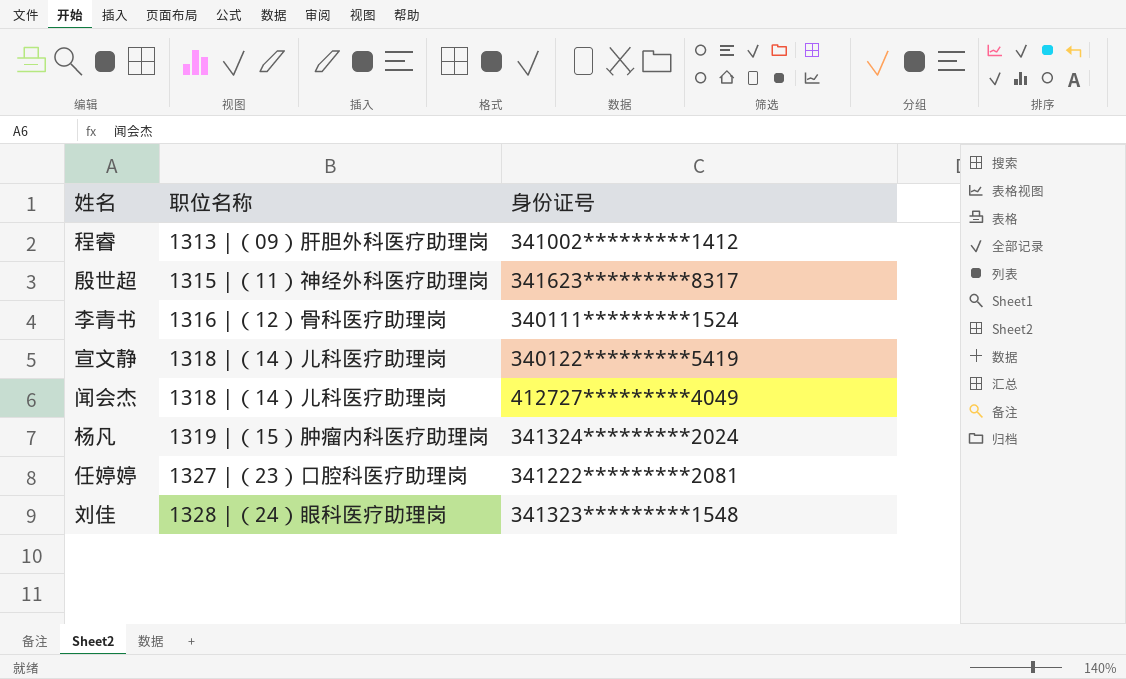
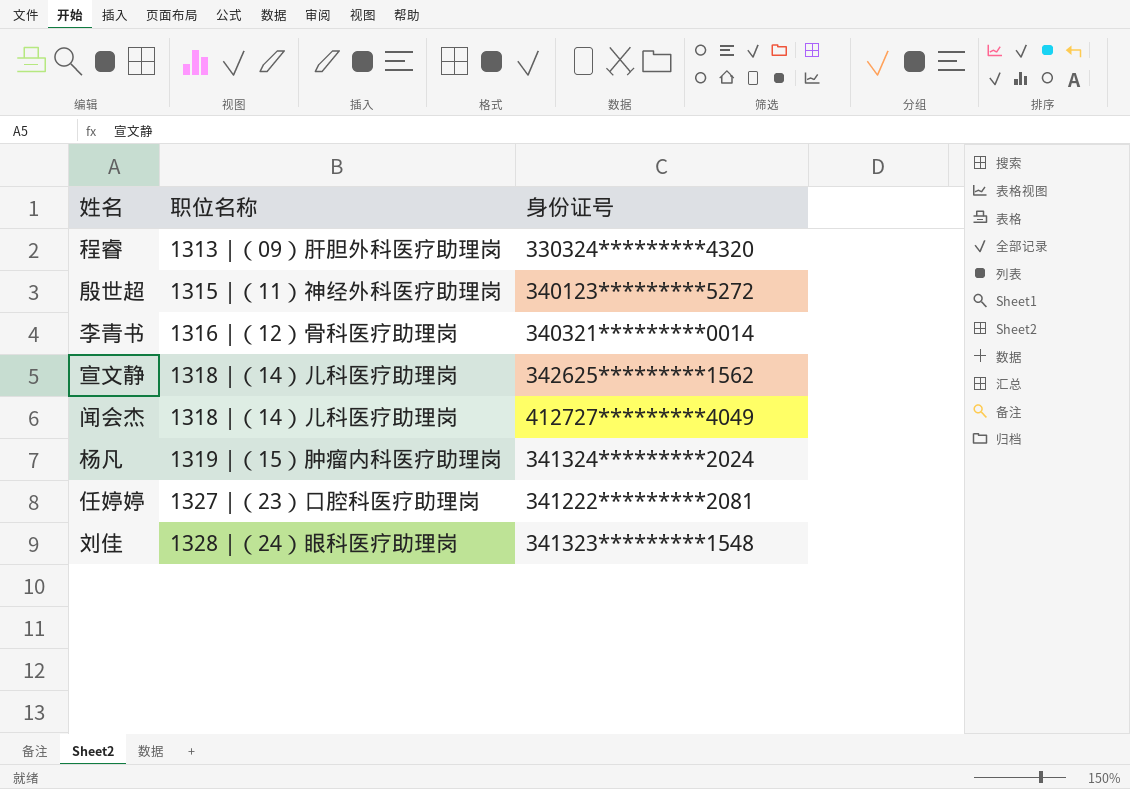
程睿 | 身份证号: 341002*********1412 -> 330324*********4320
殷世超 | 身份证号: 341623*********8317 -> 340123*********5272
李青书 | 身份证号: 340111*********1524 -> 340321*********0014
宣文静 | 身份证号: 340122*********5419 -> 342625*********1562

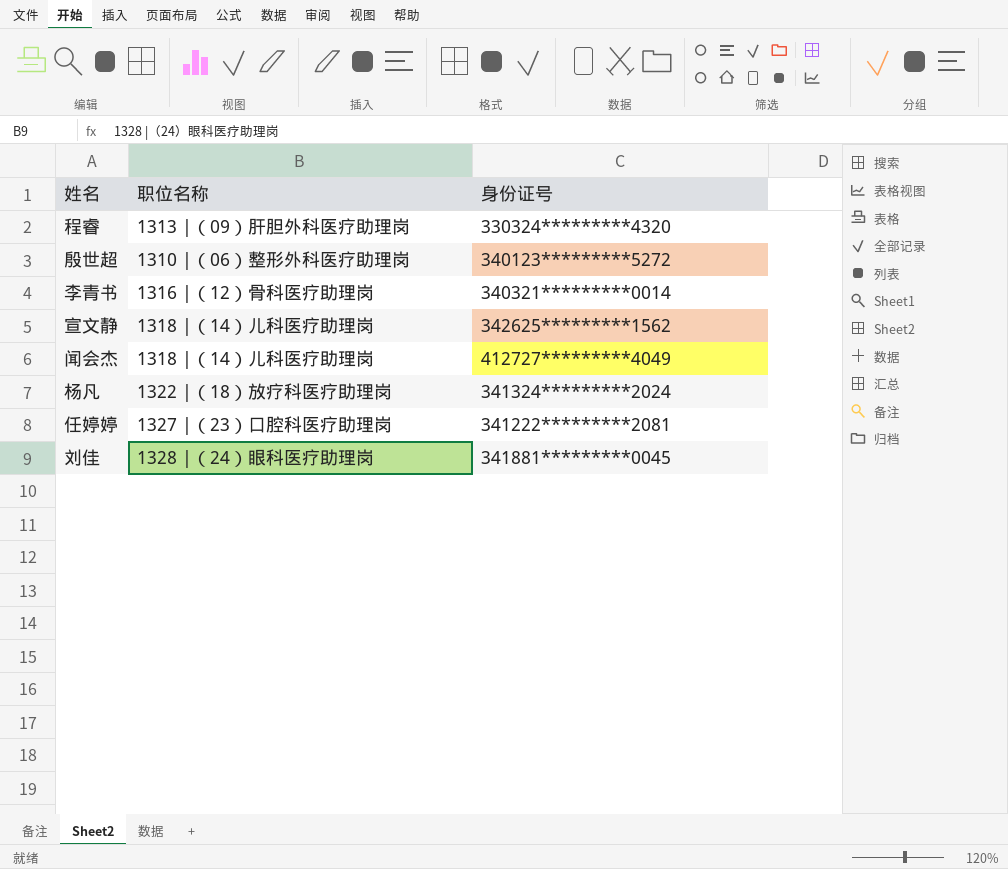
殷世超 | 职位名称: 1315 |（11）神经外科医疗助理岗 -> 1310 |（06）整形外科医疗助理岗
杨凡 | 职位名称: 1319 |（15）肿瘤内科医疗助理岗 -> 1322 |（18）放疗科医疗助理岗
刘佳 | 身份证号: 341323*********1548 -> 341881*********0045

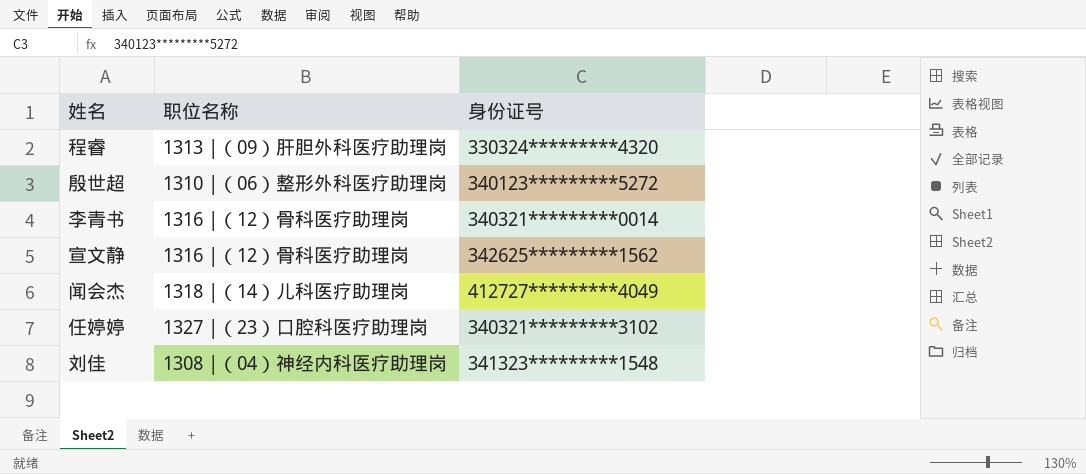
row 杨凡: 1322 |（18）放疗科医疗助理岗 | 341324*********2024 -> none
宣文静 | 职位名称: 1318 |（14）儿科医疗助理岗 -> 1316 |（12）骨科医疗助理岗
任婷婷 | 身份证号: 341222*********2081 -> 340321*********3102
刘佳 | 职位名称: 1328 |（24）眼科医疗助理岗 -> 1308 |（04）神经内科医疗助理岗
刘佳 | 身份证号: 341881*********0045 -> 341323*********1548

